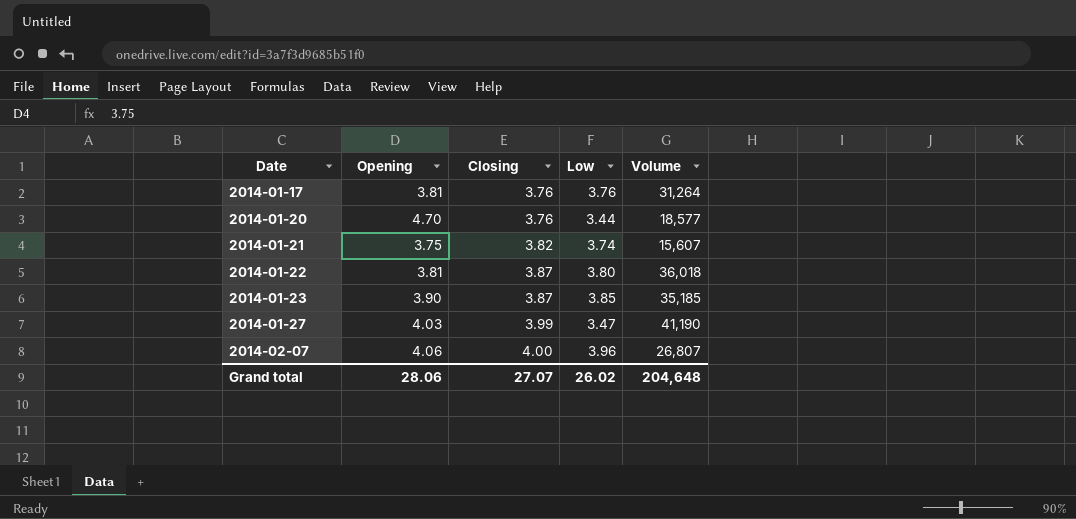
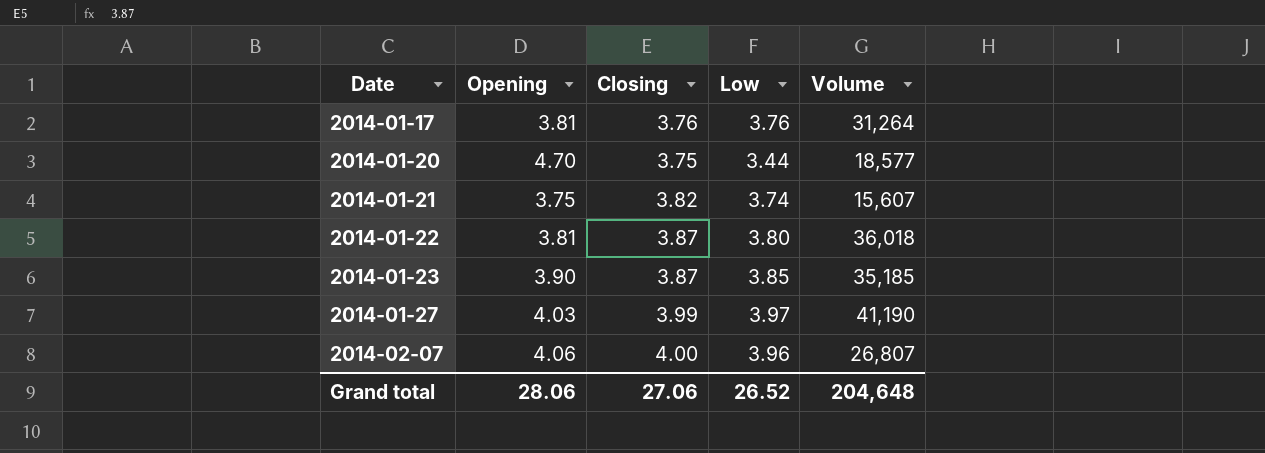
2014-01-20 | Closing: 3.76 -> 3.75
2014-01-27 | Low: 3.47 -> 3.97
Grand total | Closing: 27.07 -> 27.06
Grand total | Low: 26.02 -> 26.52

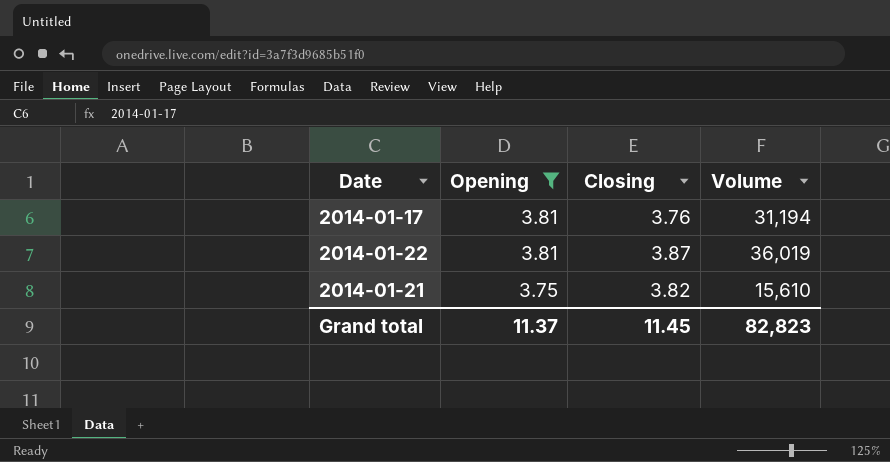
filter: none -> Opening <= 3.81
row order: Date ascending -> Opening descending
column Low | position: 4 -> none
2014-01-17 | Volume: 31,264 -> 31,194
2014-01-22 | Volume: 36,018 -> 36,019
2014-01-21 | Volume: 15,607 -> 15,610
Grand total | Opening: 28.06 -> 11.37
Grand total | Closing: 27.06 -> 11.45
Grand total | Volume: 204,648 -> 82,823

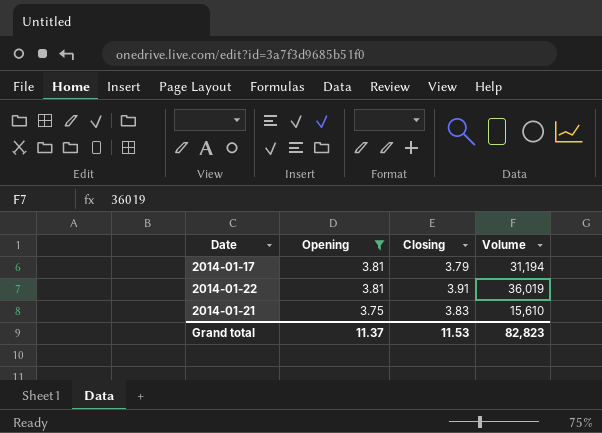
2014-01-17 | Closing: 3.76 -> 3.79
2014-01-22 | Closing: 3.87 -> 3.91
2014-01-21 | Closing: 3.82 -> 3.83
Grand total | Closing: 11.45 -> 11.53

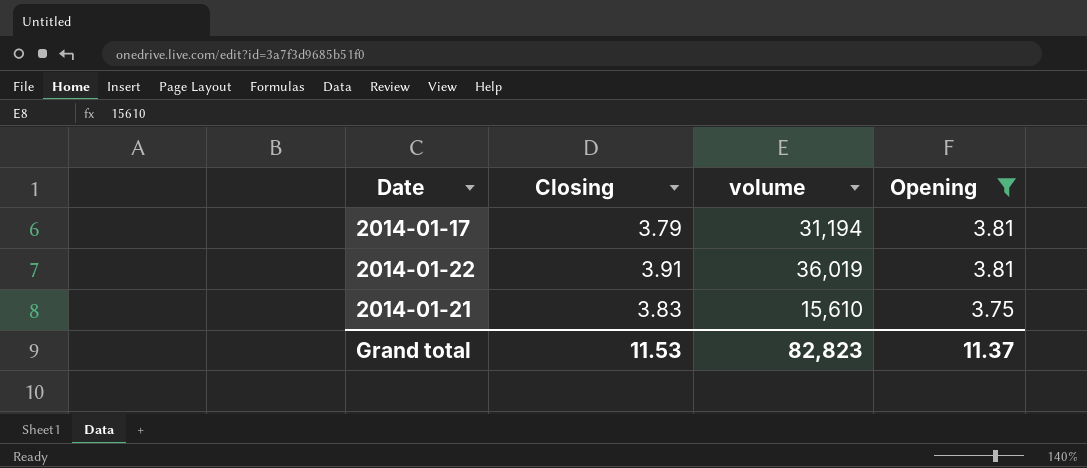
column name: Volume -> volume
column Opening | position: 2 -> 4

